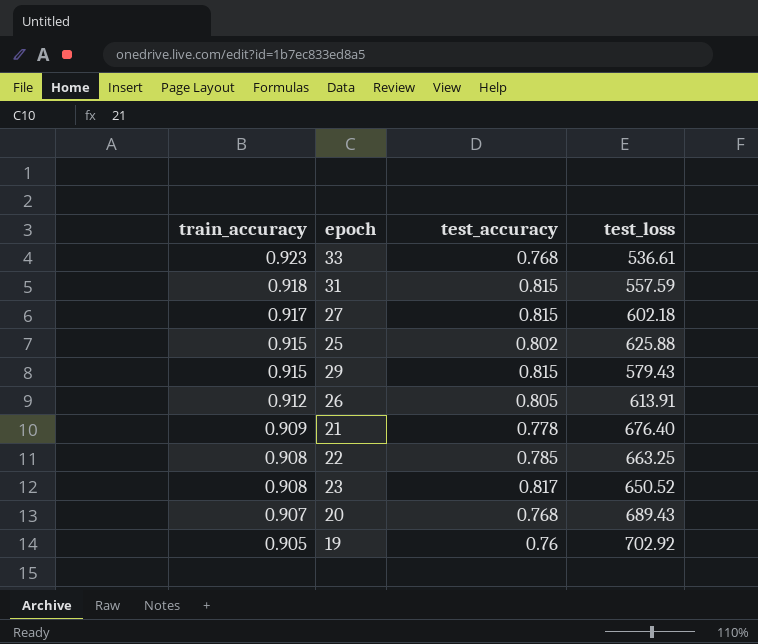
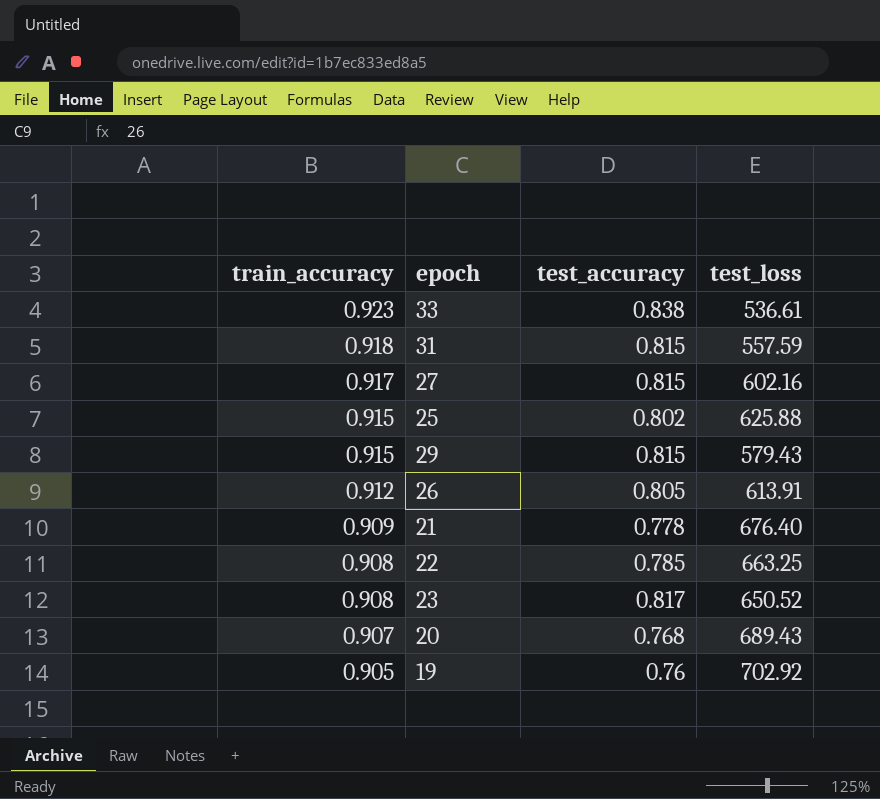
33 | test_accuracy: 0.768 -> 0.838
27 | test_loss: 602.18 -> 602.16

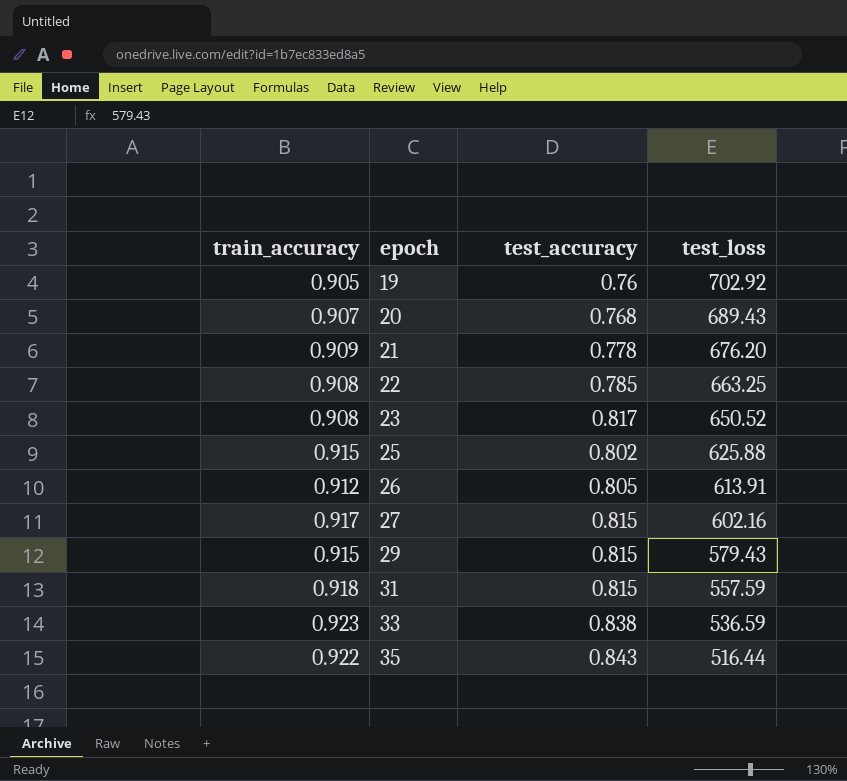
row order: train_accuracy descending -> epoch ascending
21 | test_loss: 676.40 -> 676.20
33 | test_loss: 536.61 -> 536.59
row 35: none -> 0.922 | 0.843 | 516.44

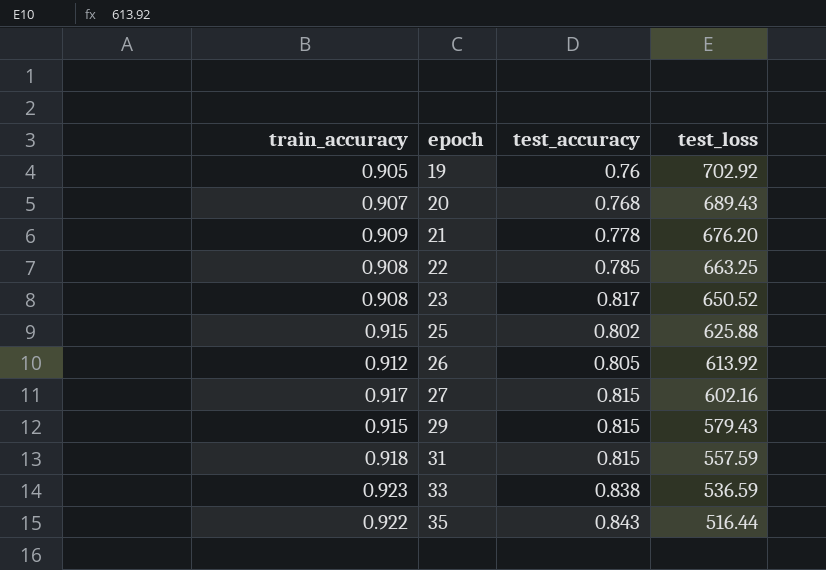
26 | test_loss: 613.91 -> 613.92

